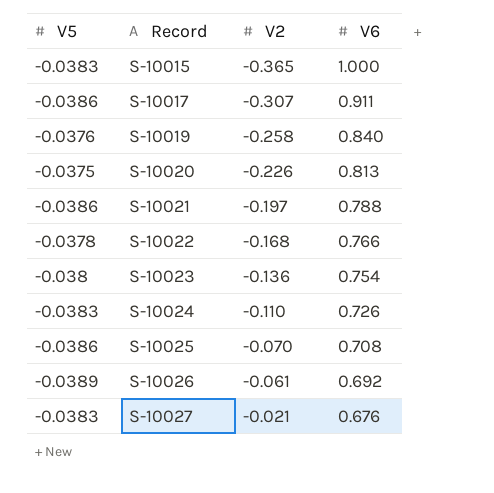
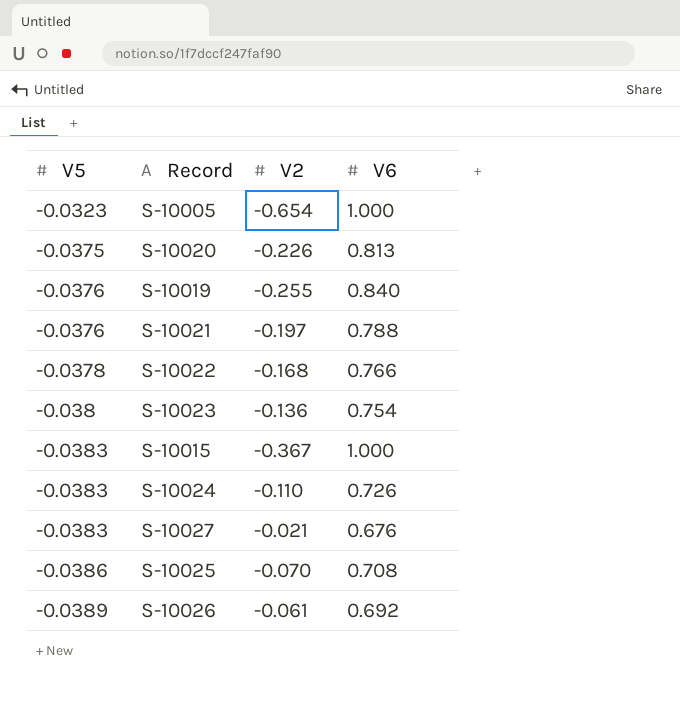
row order: Record ascending -> V5 descending
row S-10017: -0.0386 | -0.307 | 0.911 -> none
row S-10005: none -> -0.0323 | -0.654 | 1.000
S-10019 | V2: -0.258 -> -0.255
S-10021 | V5: -0.0386 -> -0.0376
S-10015 | V2: -0.365 -> -0.367

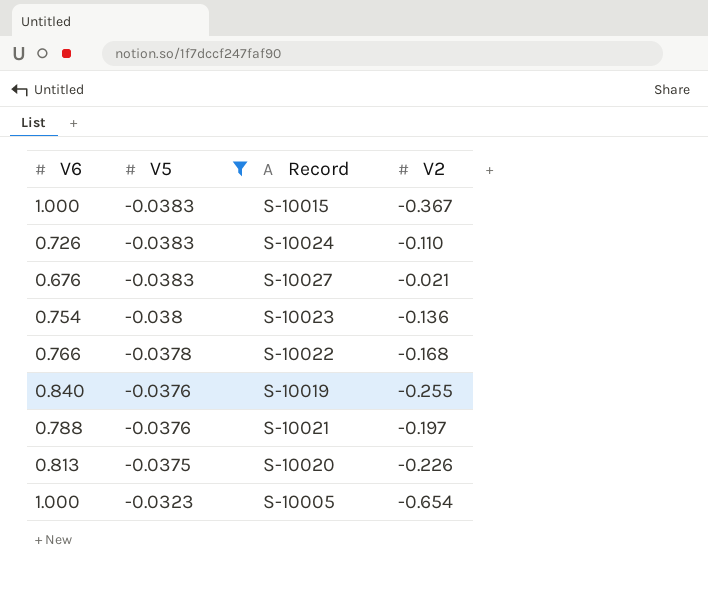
filter: none -> V5 >= -0.0383
row order: V5 descending -> V5 ascending
column V6 | position: 4 -> 1

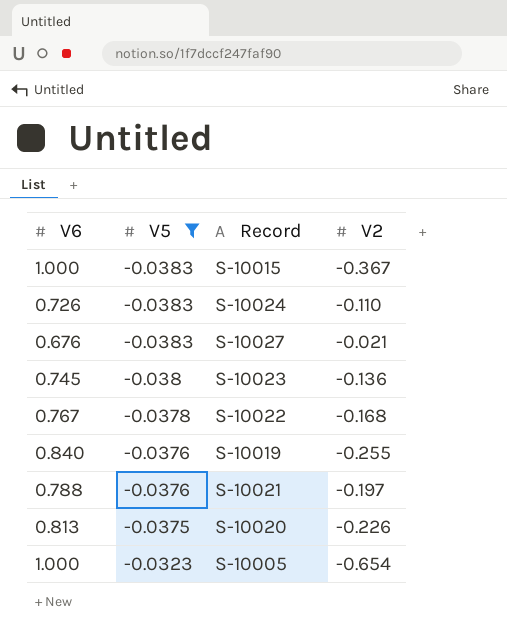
S-10023 | V6: 0.754 -> 0.745
S-10022 | V6: 0.766 -> 0.767

